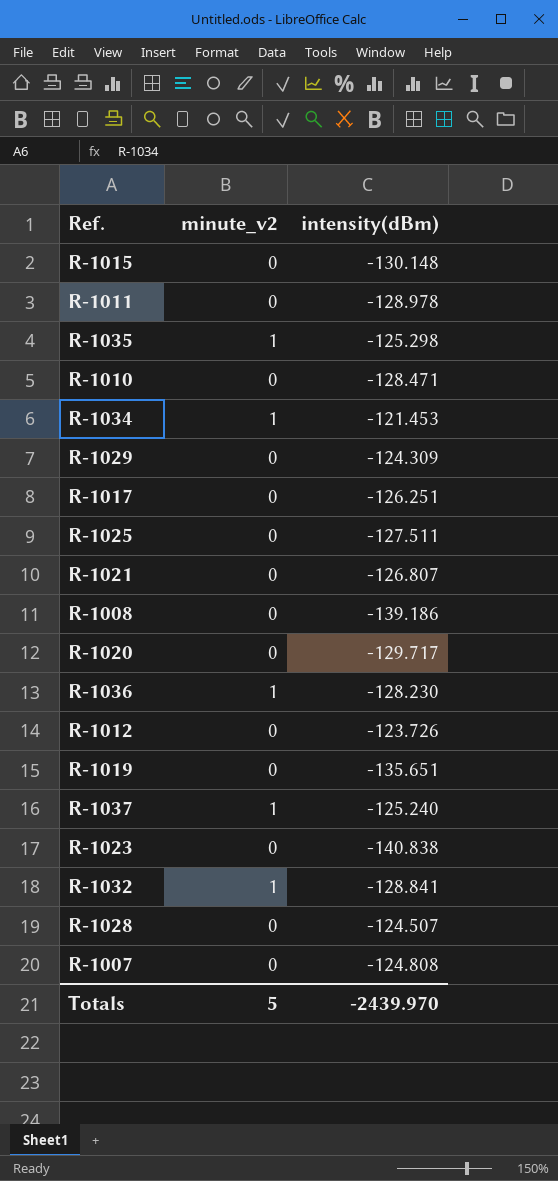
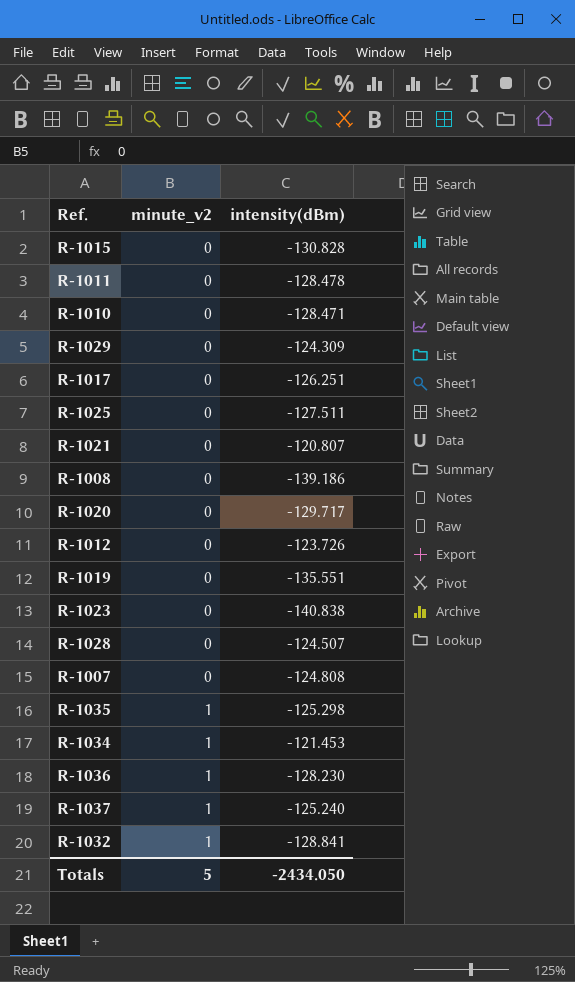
row order: none -> minute_v2 ascending
R-1015 | intensity(dBm): -130.148 -> -130.828
R-1011 | intensity(dBm): -128.978 -> -128.478
R-1021 | intensity(dBm): -126.807 -> -120.807
R-1019 | intensity(dBm): -135.651 -> -135.551
Totals | intensity(dBm): -2439.970 -> -2434.050

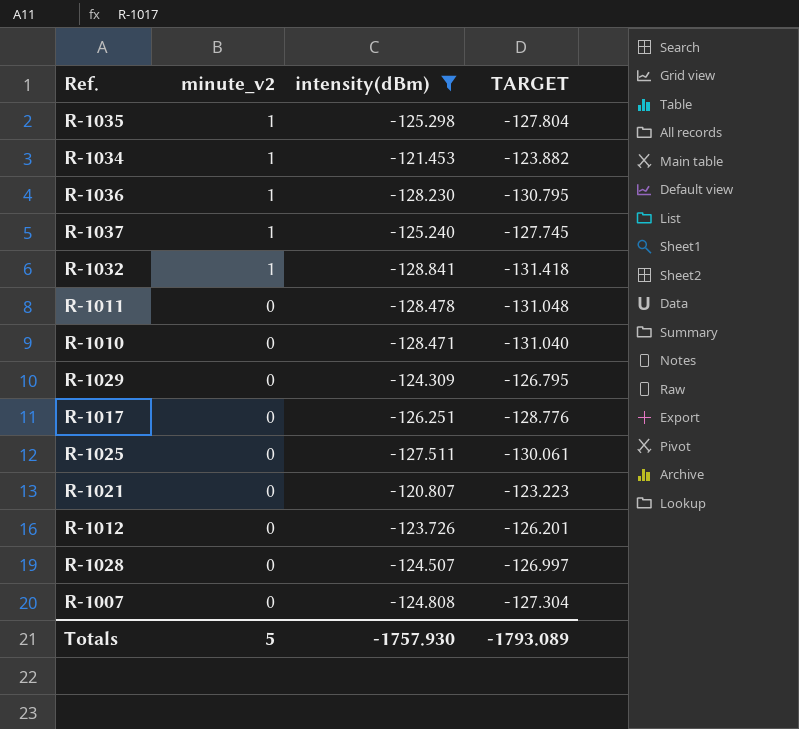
filter: none -> intensity(dBm) >= -128.841
row order: minute_v2 ascending -> minute_v2 descending
column TARGET | formula: none -> [intensity(dBm)] * 1.02
Totals | intensity(dBm): -2434.050 -> -1757.930

